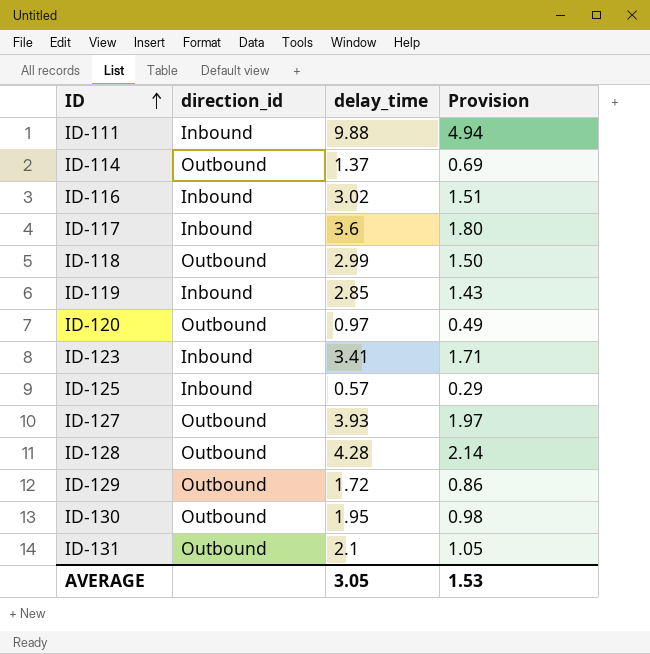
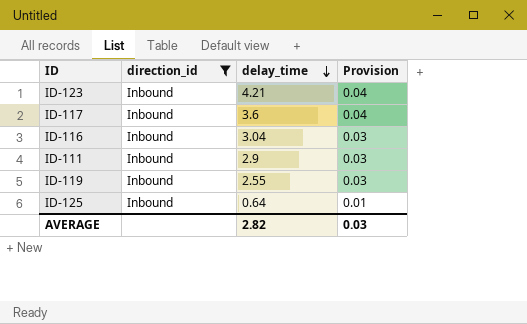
filter: none -> direction_id = Inbound
row order: ID ascending -> delay_time descending
column Provision | formula: [delay_time] * 0.5 -> [delay_time] * 0.01
ID-123 | delay_time: 3.41 -> 4.21
ID-116 | delay_time: 3.02 -> 3.04
ID-111 | delay_time: 9.88 -> 2.9
ID-119 | delay_time: 2.85 -> 2.55
ID-125 | delay_time: 0.57 -> 0.64
AVERAGE | delay_time: 3.05 -> 2.82
AVERAGE | Provision: 1.53 -> 0.03

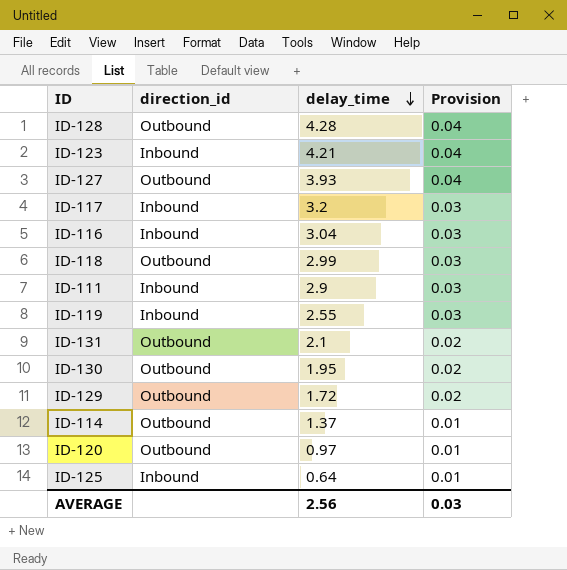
filter: direction_id = Inbound -> none
ID-117 | delay_time: 3.6 -> 3.2
ID-117 | Provision: 0.04 -> 0.03
AVERAGE | delay_time: 2.82 -> 2.56

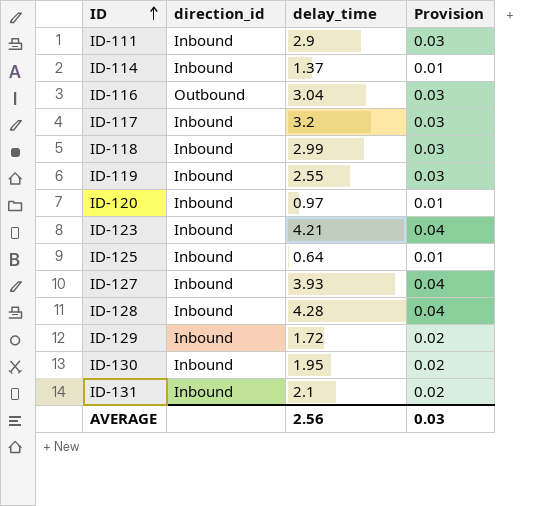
row order: delay_time descending -> ID ascending
ID-114 | direction_id: Outbound -> Inbound
ID-116 | direction_id: Inbound -> Outbound
ID-118 | direction_id: Outbound -> Inbound
ID-120 | direction_id: Outbound -> Inbound
ID-127 | direction_id: Outbound -> Inbound
ID-128 | direction_id: Outbound -> Inbound
ID-129 | direction_id: Outbound -> Inbound
ID-130 | direction_id: Outbound -> Inbound
ID-131 | direction_id: Outbound -> Inbound

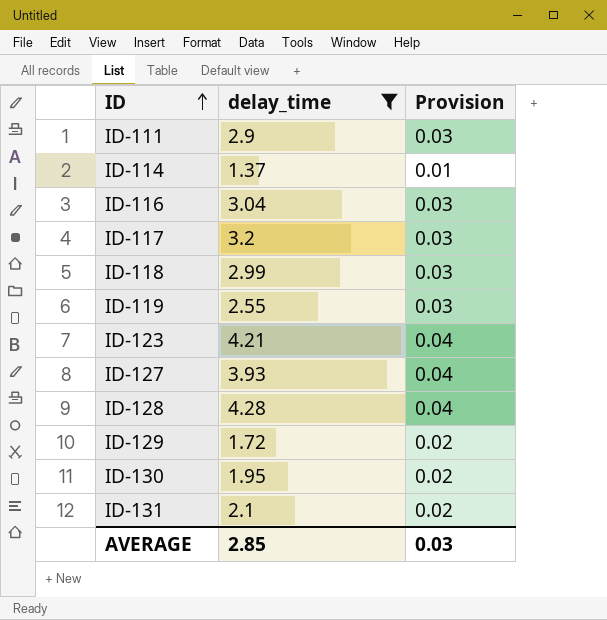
filter: none -> delay_time >= 1.37
column direction_id | position: 2 -> none
AVERAGE | delay_time: 2.56 -> 2.85

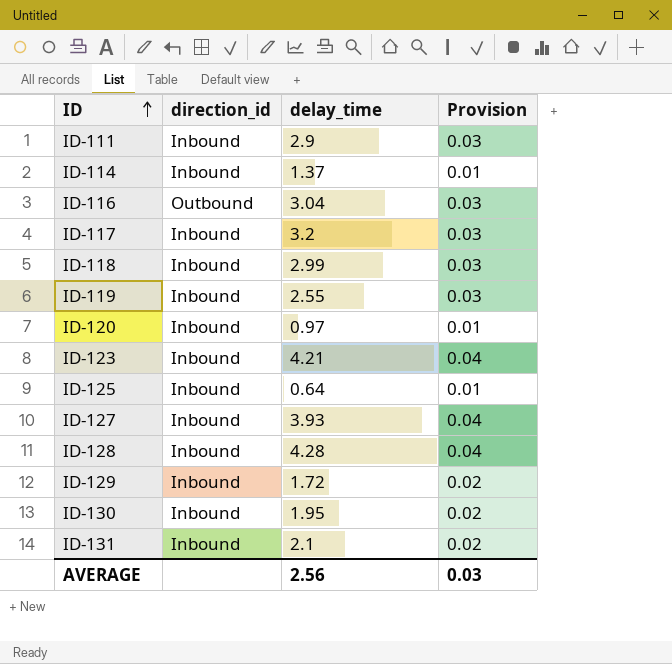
filter: delay_time >= 1.37 -> none
column direction_id | position: none -> 2
AVERAGE | delay_time: 2.85 -> 2.56

